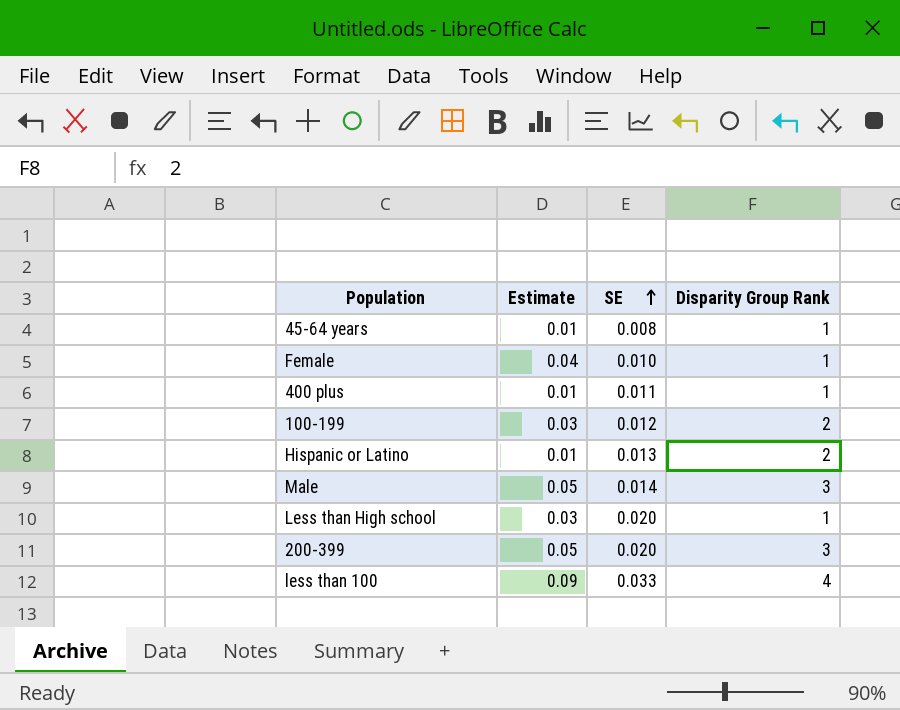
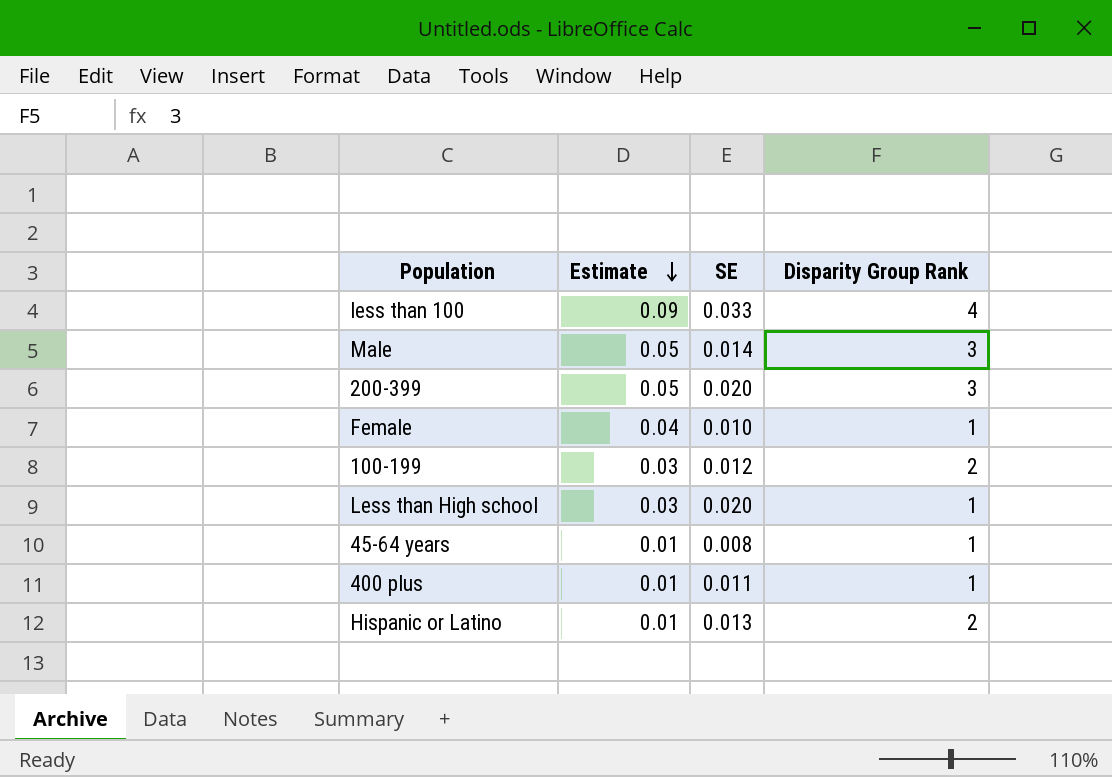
row order: SE ascending -> Estimate descending

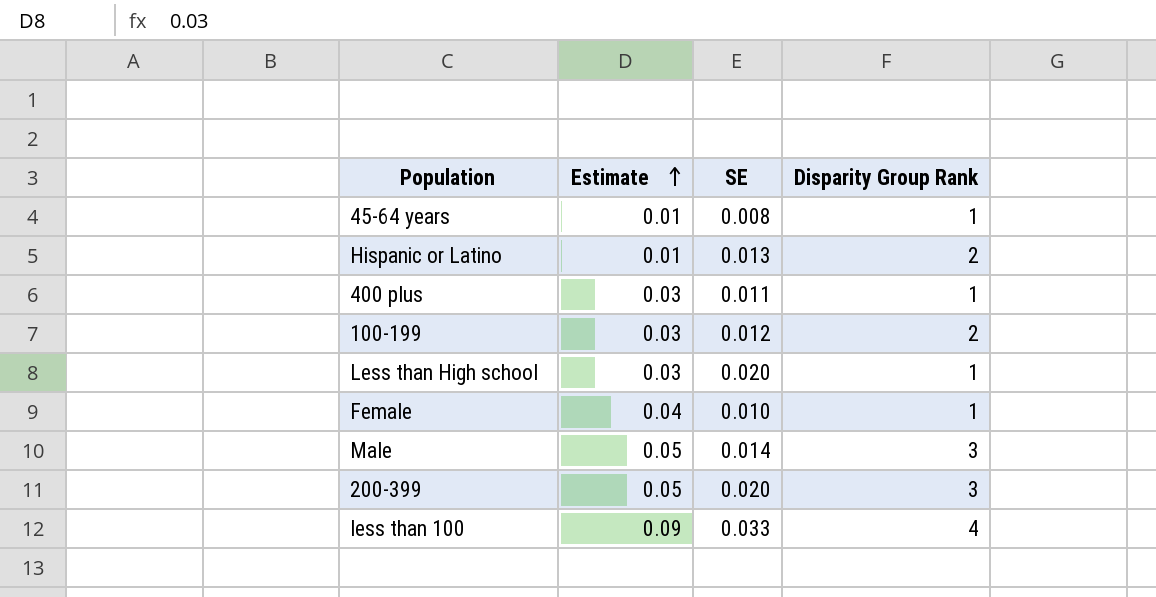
row order: Estimate descending -> Estimate ascending
400 plus | Estimate: 0.01 -> 0.03

